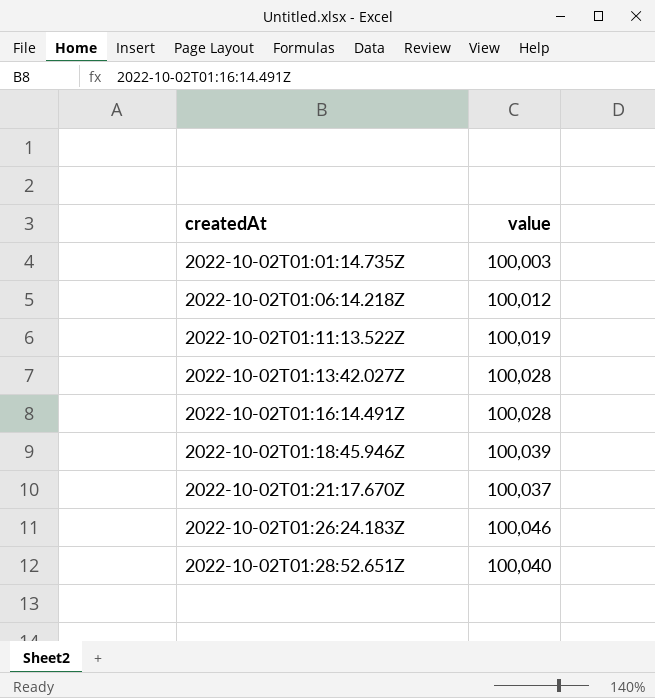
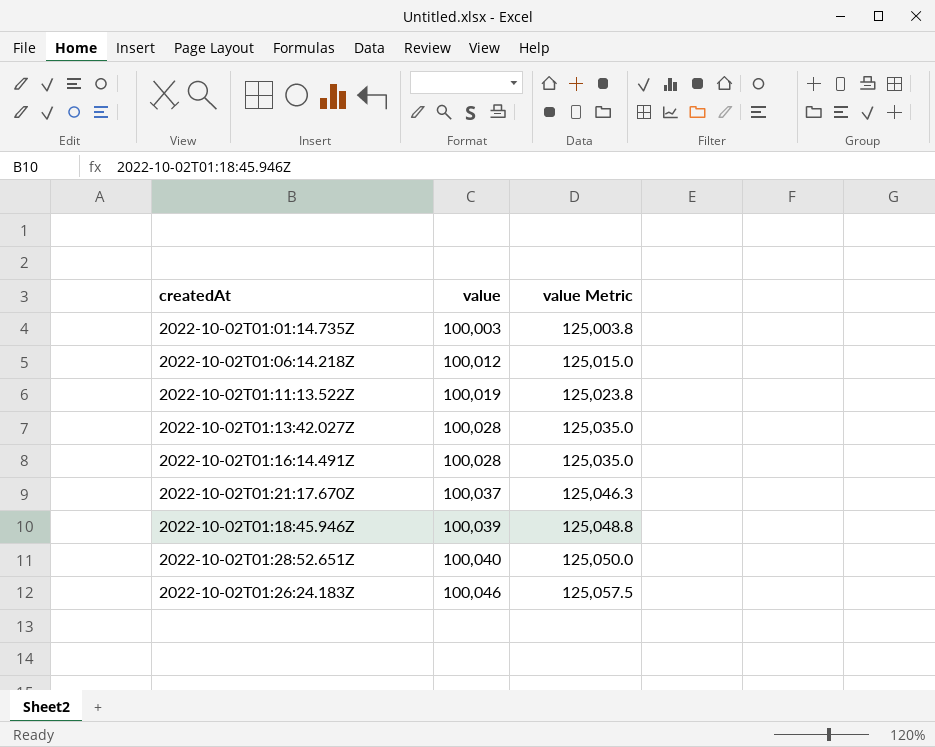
row order: createdAt ascending -> value ascending
column value Metric | formula: none -> [value] * 1.25

